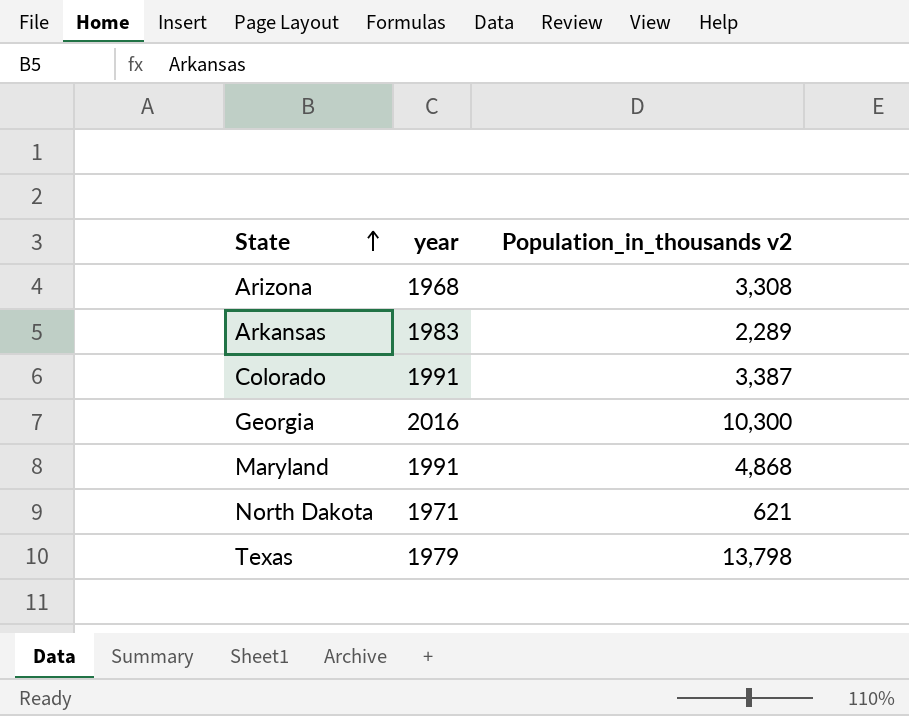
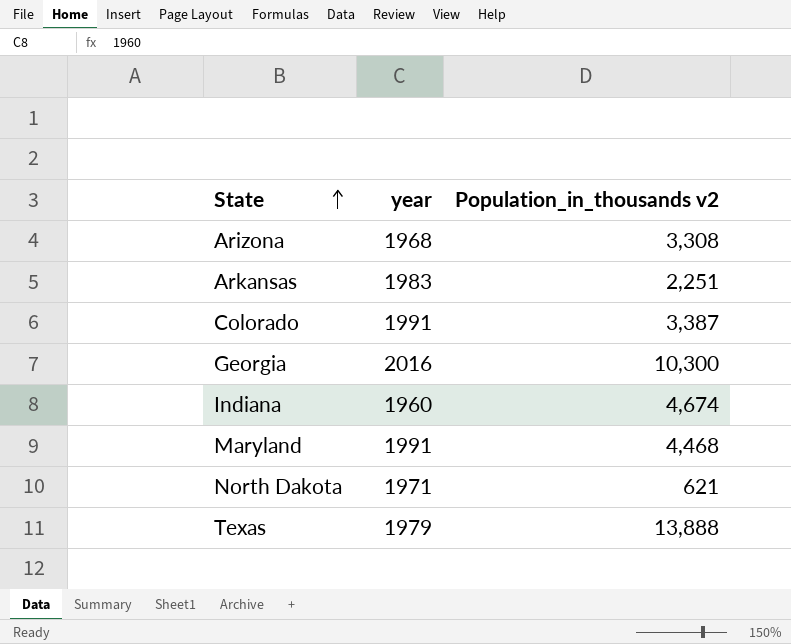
Arkansas | Population_in_thousands v2: 2,289 -> 2,251
row Indiana: none -> 1960 | 4,674
Maryland | Population_in_thousands v2: 4,868 -> 4,468
Texas | Population_in_thousands v2: 13,798 -> 13,888

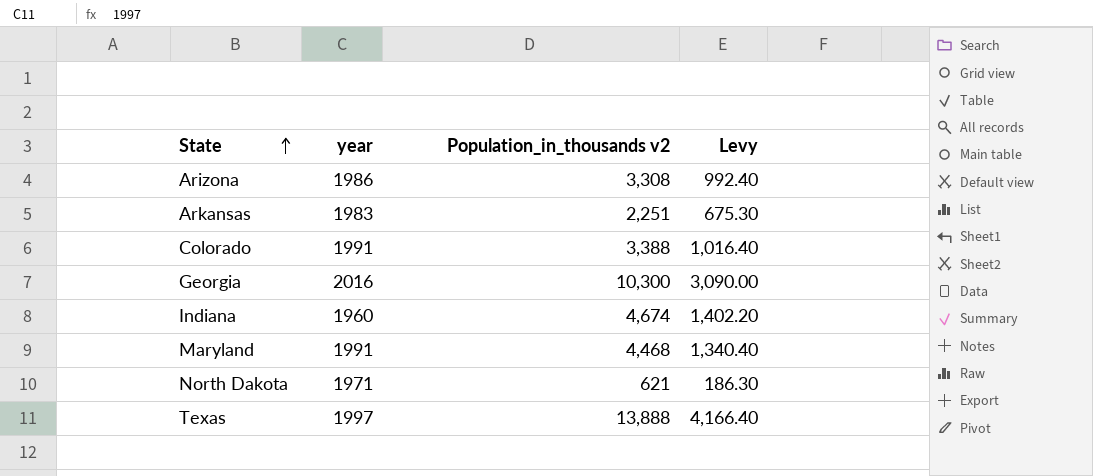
column Levy | formula: none -> [Population_in_thousands v2] * 0.3
Arizona | year: 1968 -> 1986
Colorado | Population_in_thousands v2: 3,387 -> 3,388
Texas | year: 1979 -> 1997

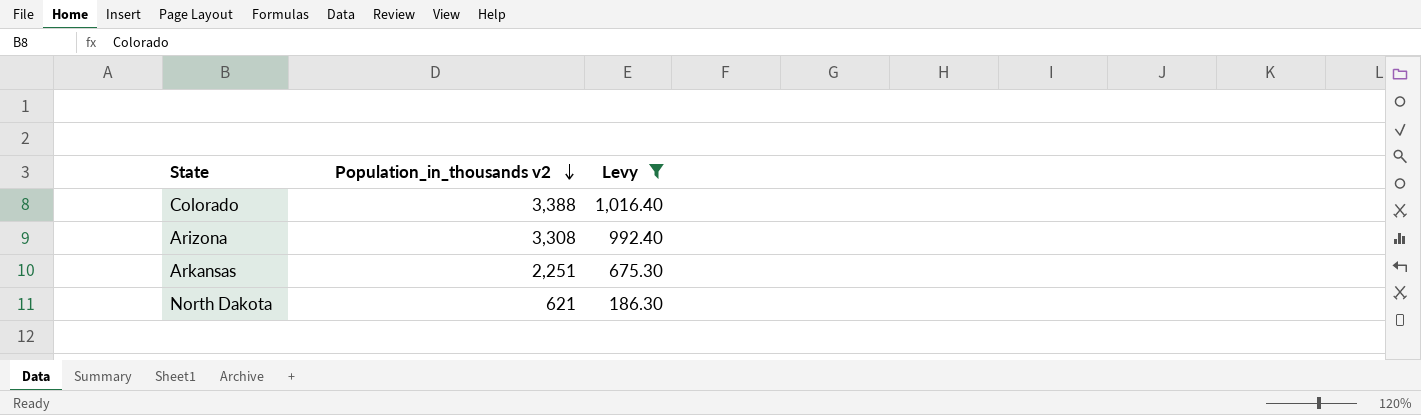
filter: none -> Levy <= 1,016.40
row order: State ascending -> Population_in_thousands v2 descending
column year | position: 2 -> none

